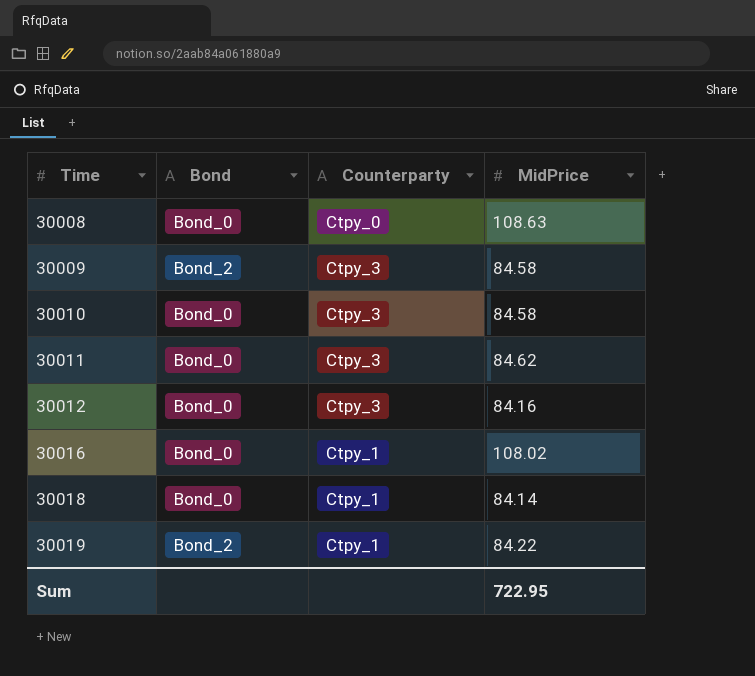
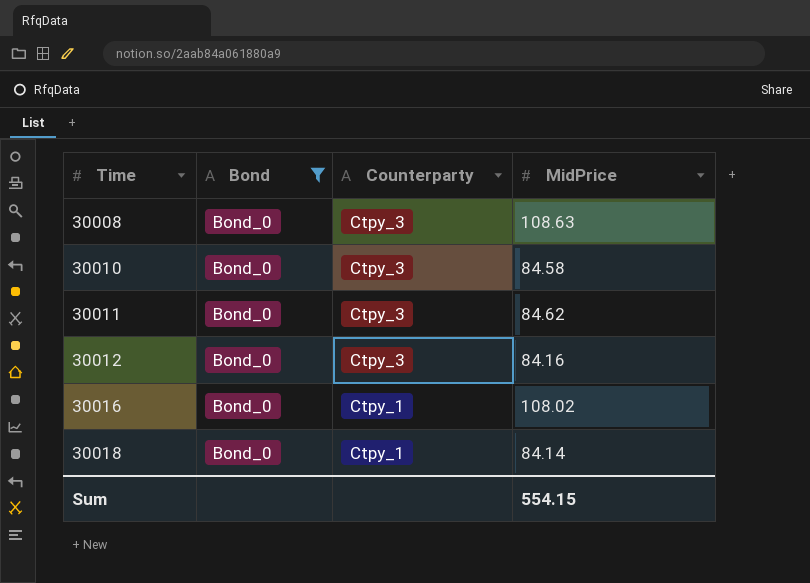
filter: none -> Bond = Bond_0
30008 | Counterparty: Ctpy_0 -> Ctpy_3
Sum | MidPrice: 722.95 -> 554.15

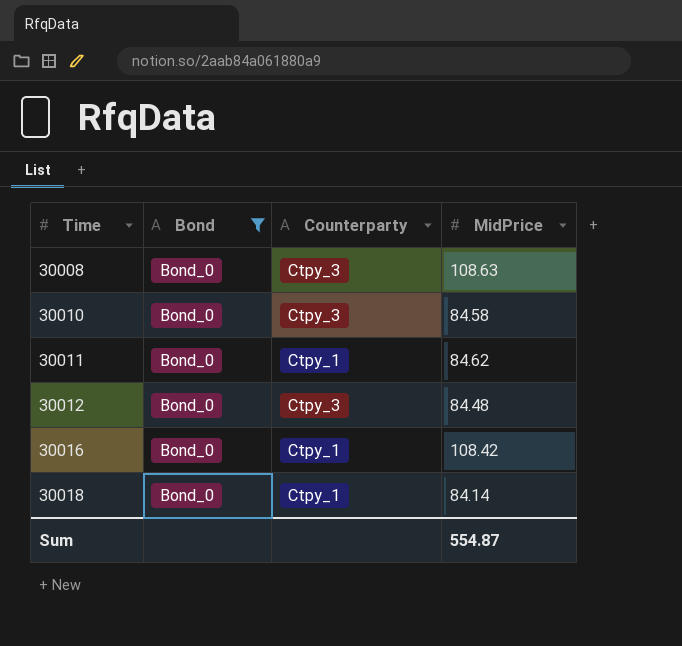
30011 | Counterparty: Ctpy_3 -> Ctpy_1
30012 | MidPrice: 84.16 -> 84.48
30016 | MidPrice: 108.02 -> 108.42
Sum | MidPrice: 554.15 -> 554.87

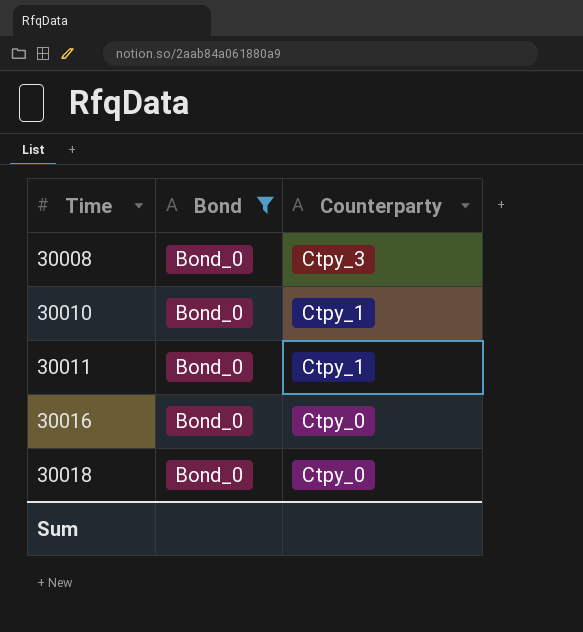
column MidPrice | position: 4 -> none
row 30012: Bond_0 | Ctpy_3 | 84.48 -> none
30010 | Counterparty: Ctpy_3 -> Ctpy_1
30016 | Counterparty: Ctpy_1 -> Ctpy_0
30018 | Counterparty: Ctpy_1 -> Ctpy_0

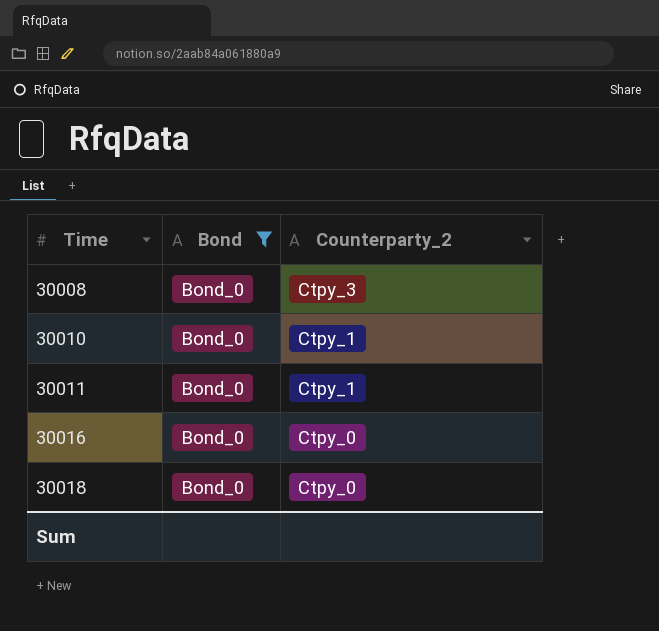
column name: Counterparty -> Counterparty_2

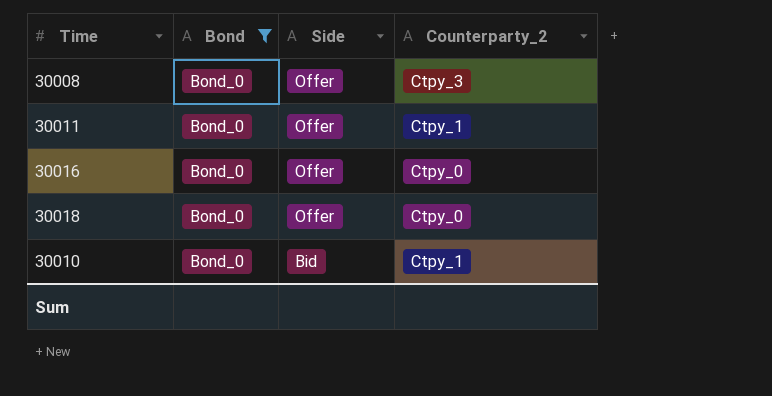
row order: Time ascending -> Side descending
column Side | position: none -> 3

